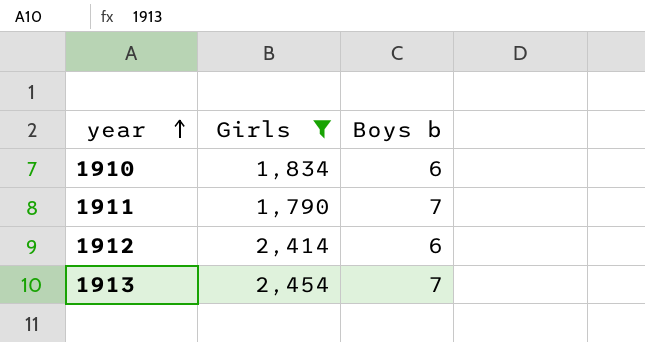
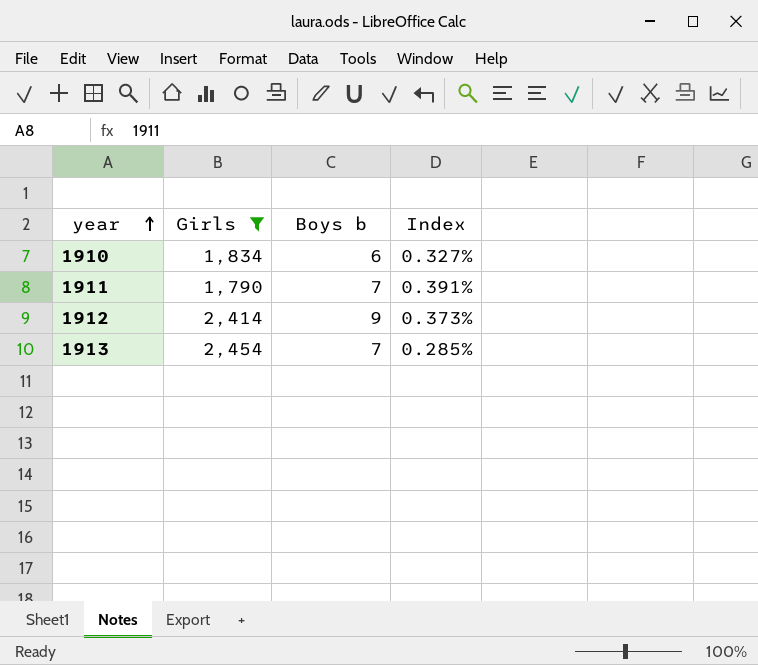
column Index | formula: none -> [Boys b] / [Girls]
1912 | Boys b: 6 -> 9

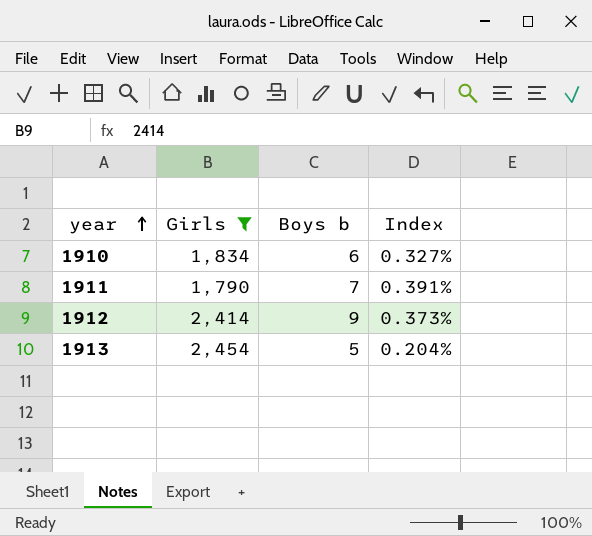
1913 | Boys b: 7 -> 5
1913 | Index: 0.285% -> 0.204%

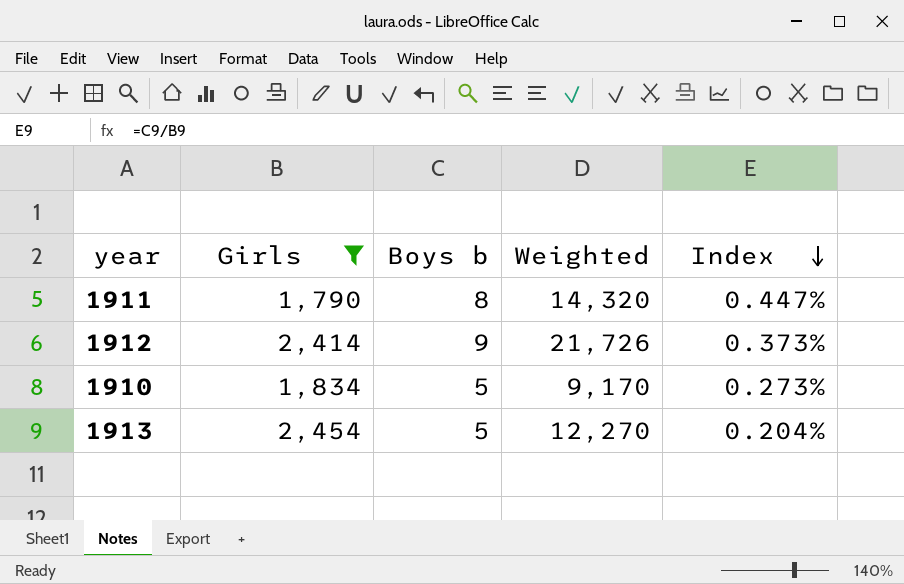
row order: year ascending -> Index descending
column Weighted | formula: none -> [Girls] * [Boys b]
1911 | Boys b: 7 -> 8
1911 | Index: 0.391% -> 0.447%
1910 | Boys b: 6 -> 5
1910 | Index: 0.327% -> 0.273%

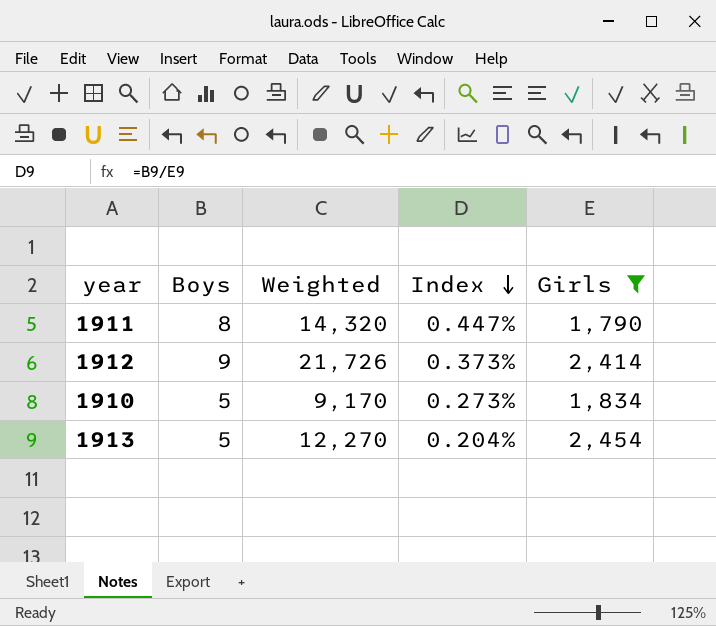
column name: Boys b -> Boys
column Girls | position: 2 -> 5

